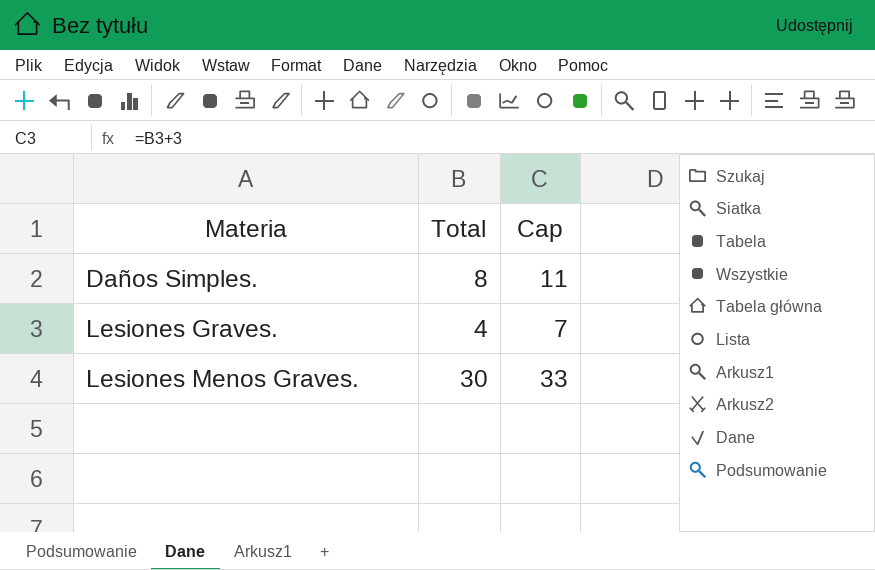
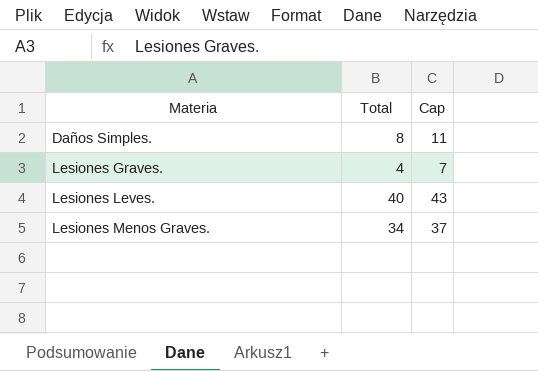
row Lesiones Leves.: none -> 40 | 43
Lesiones Menos Graves. | Total: 30 -> 34
Lesiones Menos Graves. | Cap: 33 -> 37

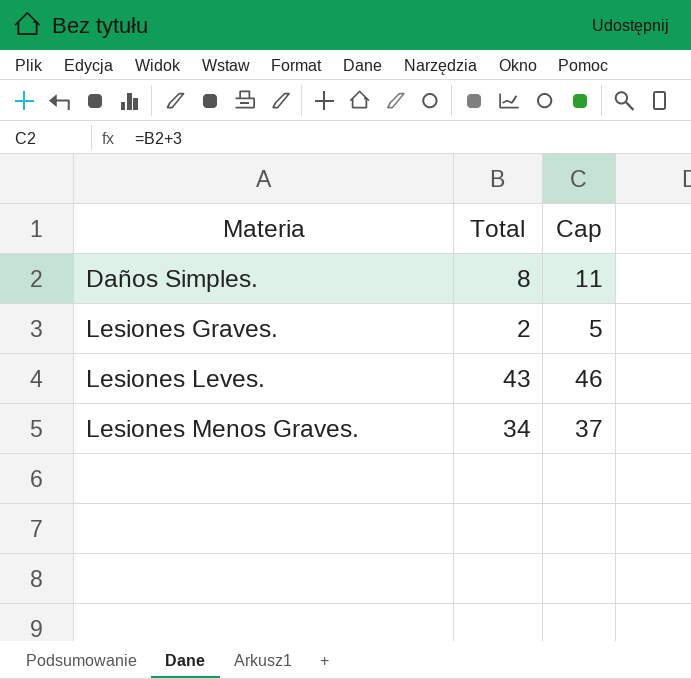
Lesiones Graves. | Total: 4 -> 2
Lesiones Graves. | Cap: 7 -> 5
Lesiones Leves. | Total: 40 -> 43
Lesiones Leves. | Cap: 43 -> 46

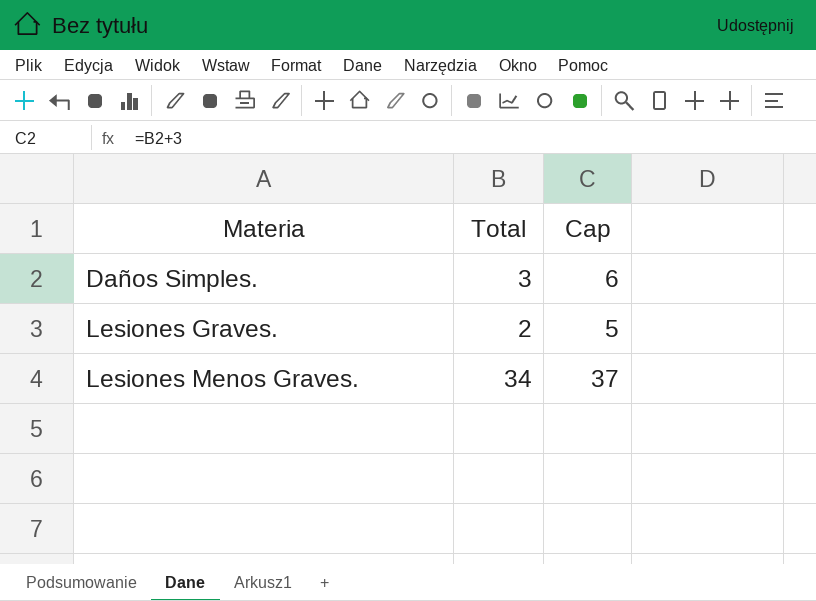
row Lesiones Leves.: 43 | 46 -> none
Daños Simples. | Total: 8 -> 3
Daños Simples. | Cap: 11 -> 6

